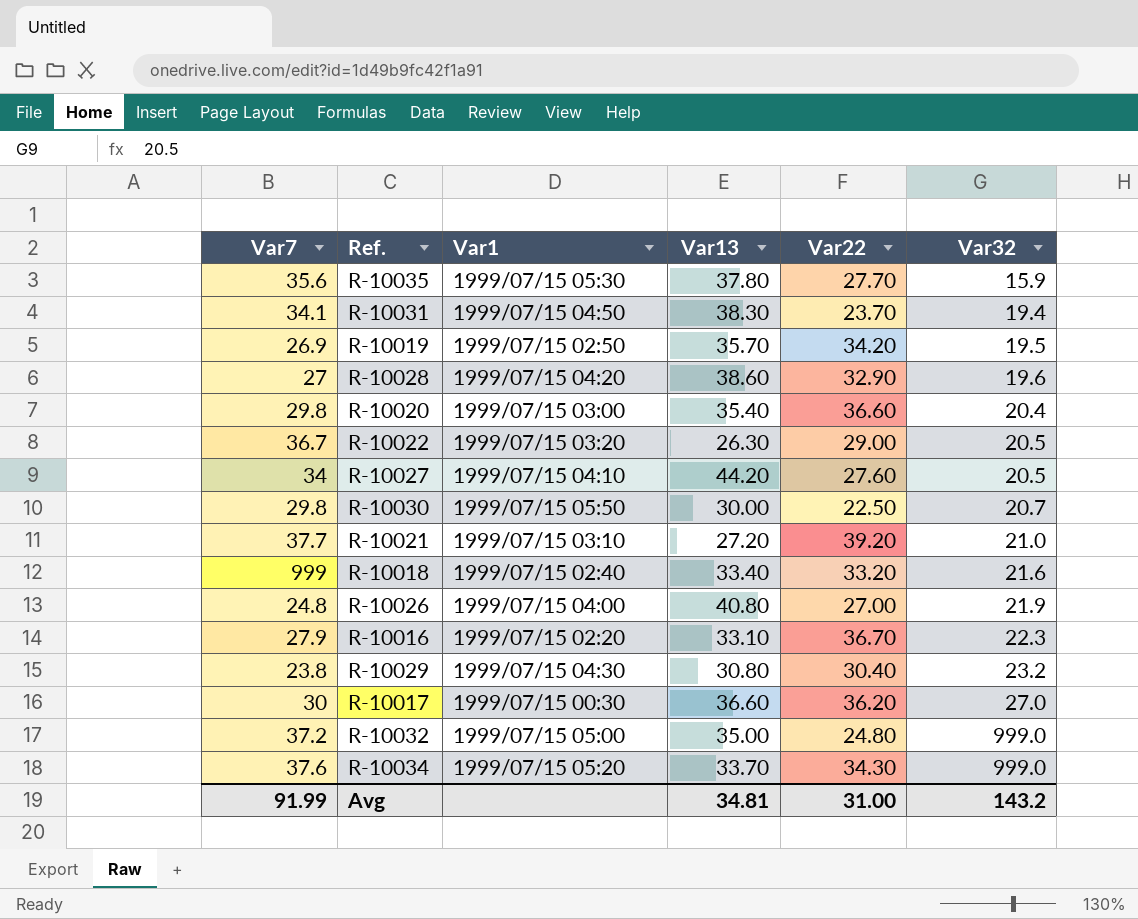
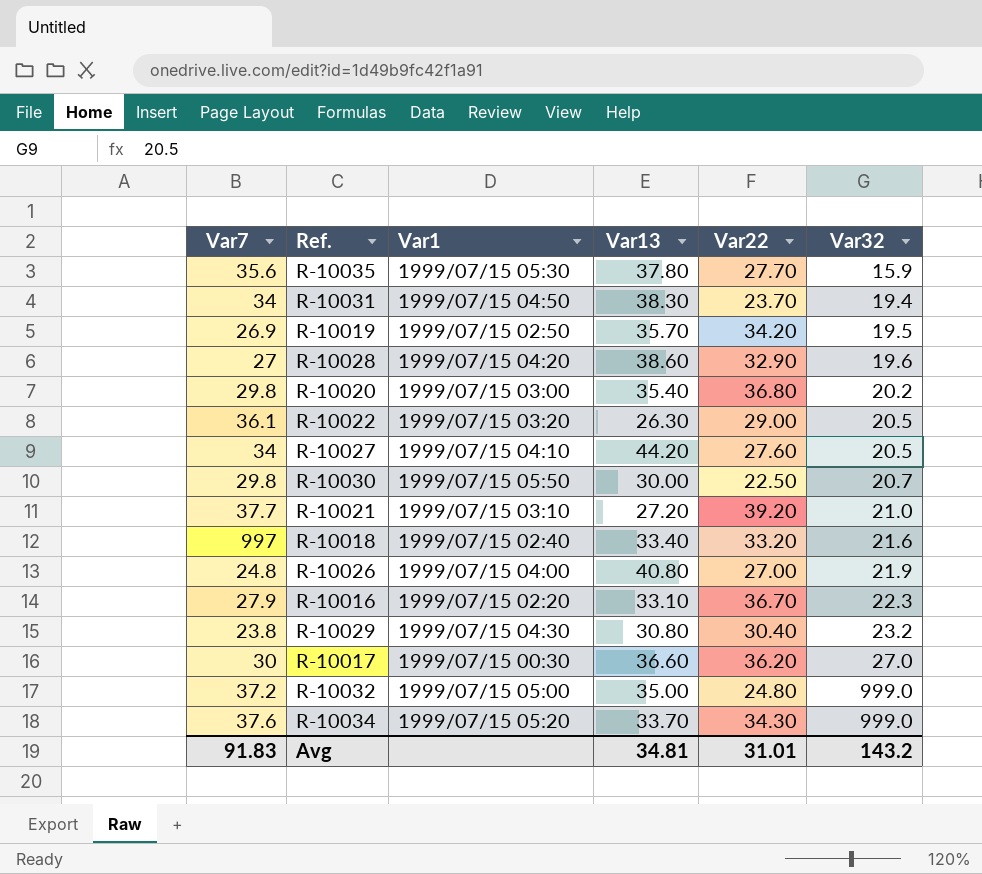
R-10031 | Var7: 34.1 -> 34
R-10020 | Var22: 36.60 -> 36.80
R-10020 | Var32: 20.4 -> 20.2
R-10022 | Var7: 36.7 -> 36.1
R-10018 | Var7: 999 -> 997
Avg | Var7: 91.99 -> 91.83
Avg | Var22: 31.00 -> 31.01

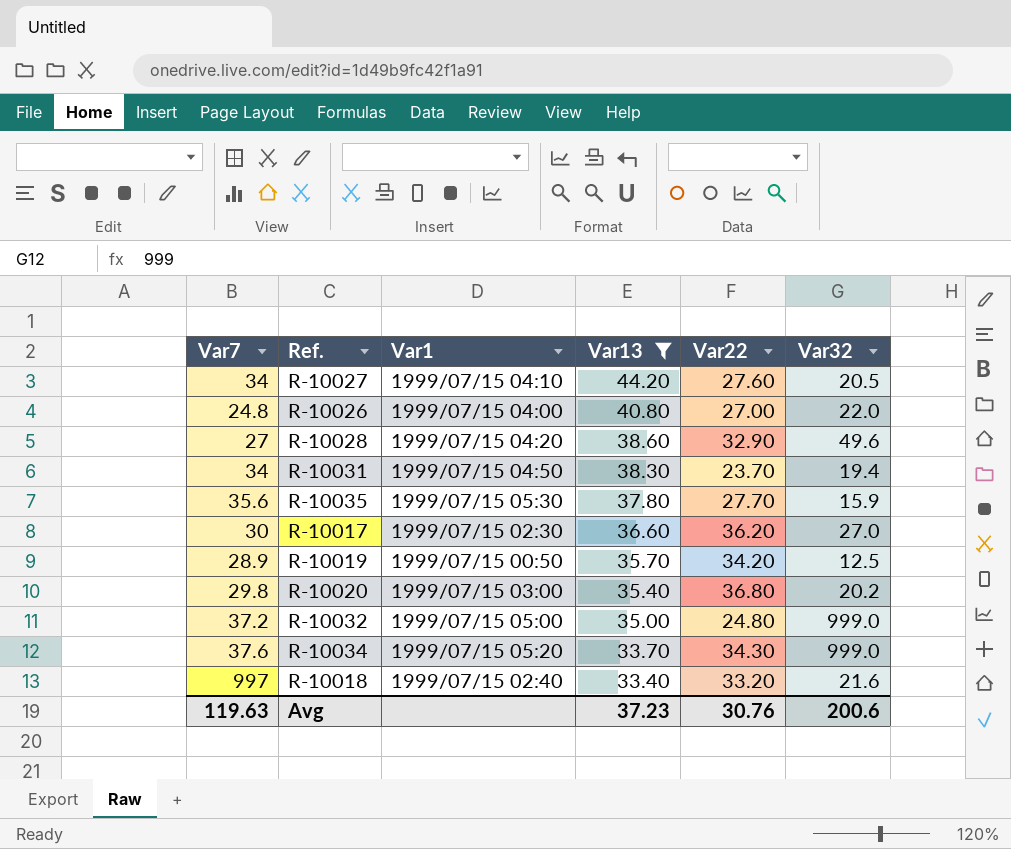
filter: none -> Var13 >= 33.40
row order: Var32 ascending -> Var13 descending
R-10026 | Var32: 21.9 -> 22.0
R-10028 | Var32: 19.6 -> 49.6
R-10017 | Var1: 1999/07/15 00:30 -> 1999/07/15 02:30
R-10019 | Var7: 26.9 -> 28.9
R-10019 | Var1: 1999/07/15 02:50 -> 1999/07/15 00:50
R-10019 | Var32: 19.5 -> 12.5
Avg | Var7: 91.83 -> 119.63
Avg | Var13: 34.81 -> 37.23
Avg | Var22: 31.01 -> 30.76
Avg | Var32: 143.2 -> 200.6

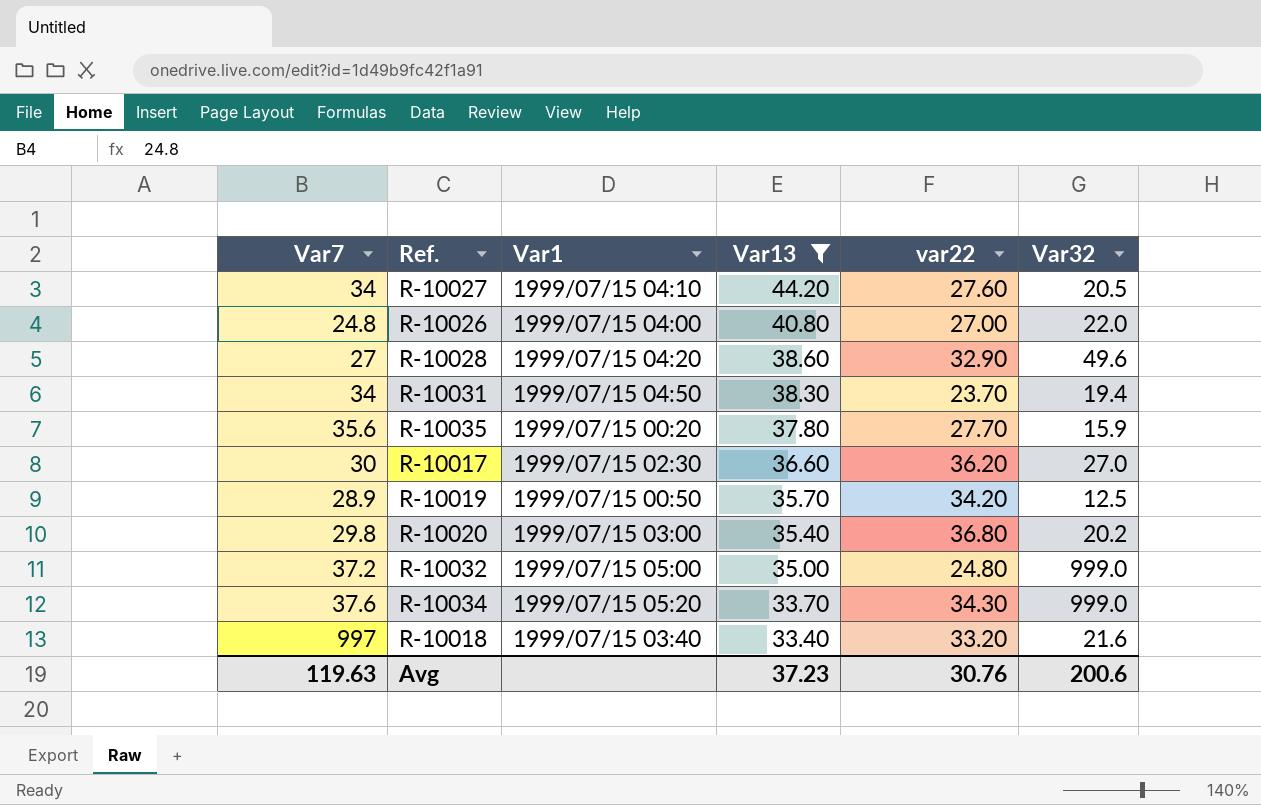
column name: Var22 -> var22
R-10035 | Var1: 1999/07/15 05:30 -> 1999/07/15 00:20
R-10018 | Var1: 1999/07/15 02:40 -> 1999/07/15 03:40

